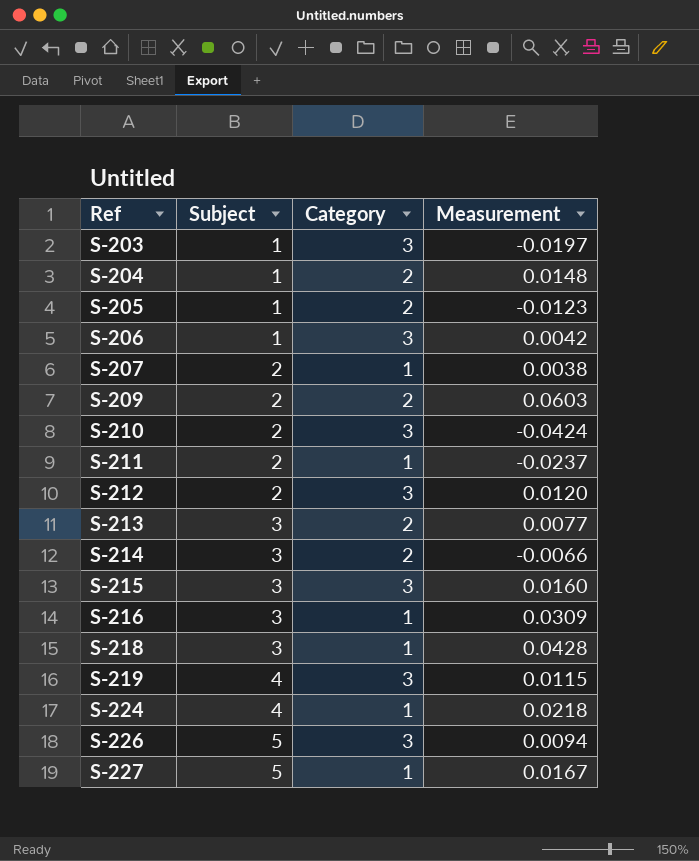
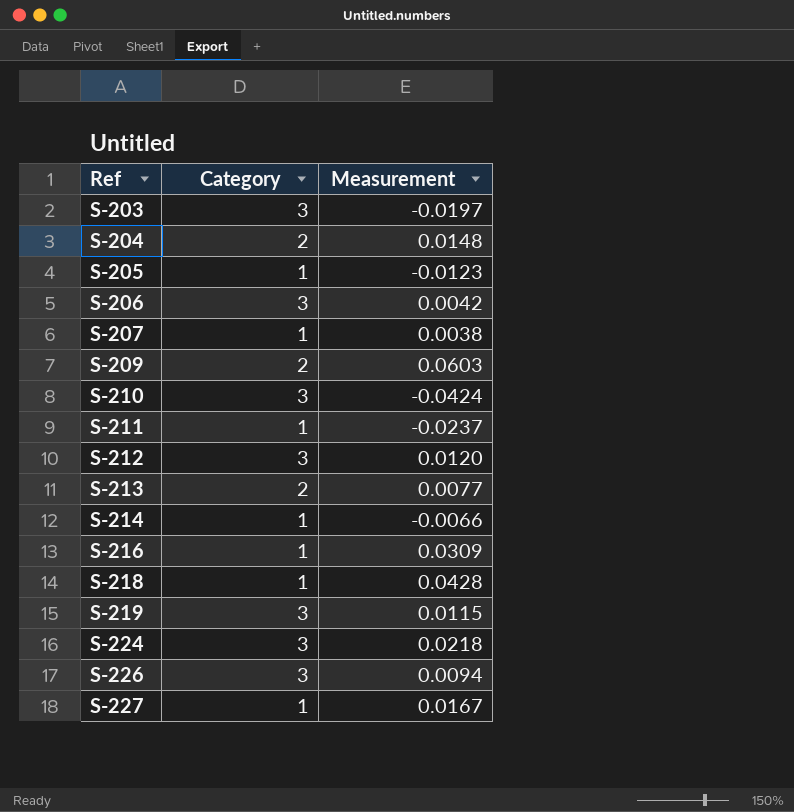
column Subject | position: 2 -> none
row S-215: 3 | 3 | 0.0160 -> none
S-205 | Category: 2 -> 1
S-214 | Category: 2 -> 1
S-224 | Category: 1 -> 3

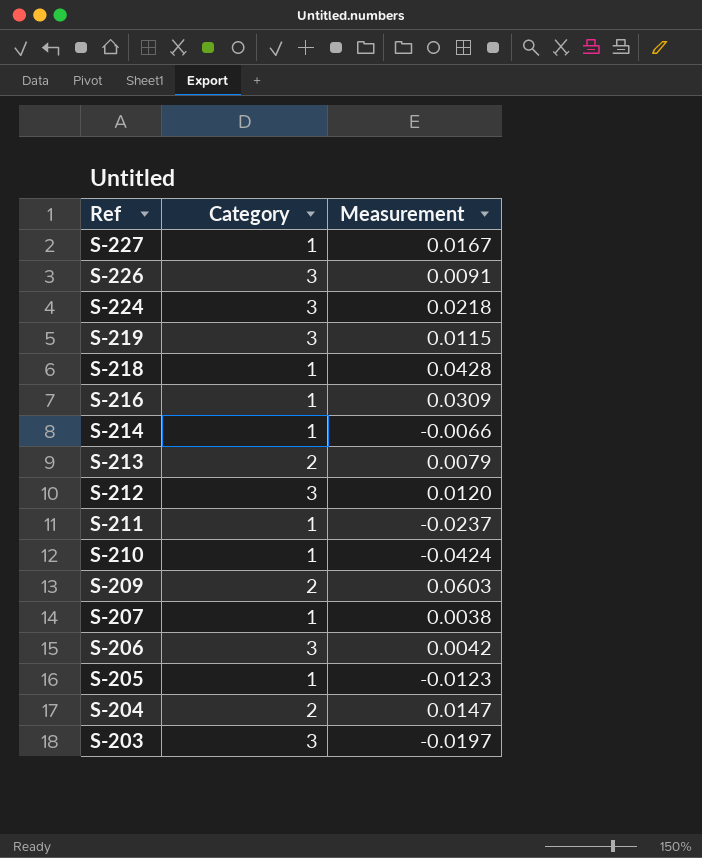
row order: Ref ascending -> Ref descending
S-226 | Measurement: 0.0094 -> 0.0091
S-213 | Measurement: 0.0077 -> 0.0079
S-210 | Category: 3 -> 1
S-204 | Measurement: 0.0148 -> 0.0147

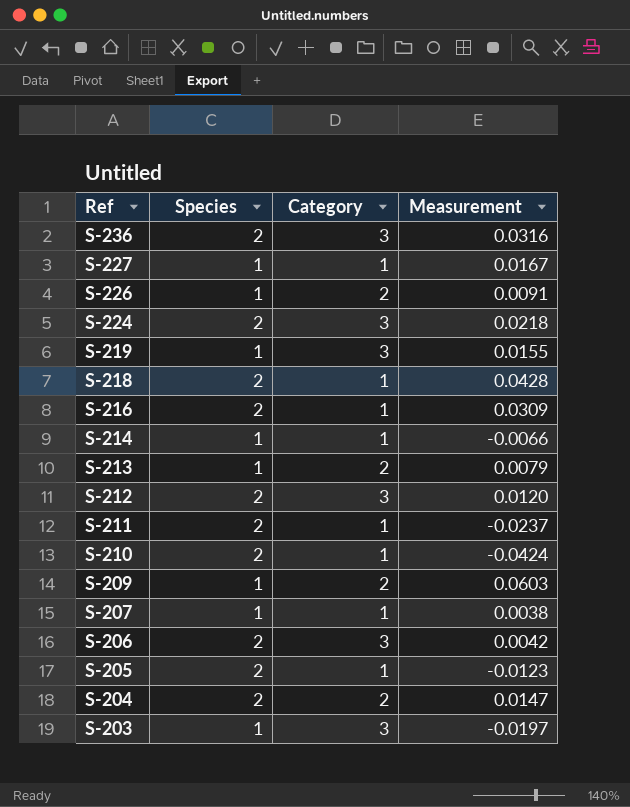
column Species | position: none -> 2
row S-236: none -> 2 | 3 | 0.0316
S-226 | Category: 3 -> 2
S-219 | Measurement: 0.0115 -> 0.0155

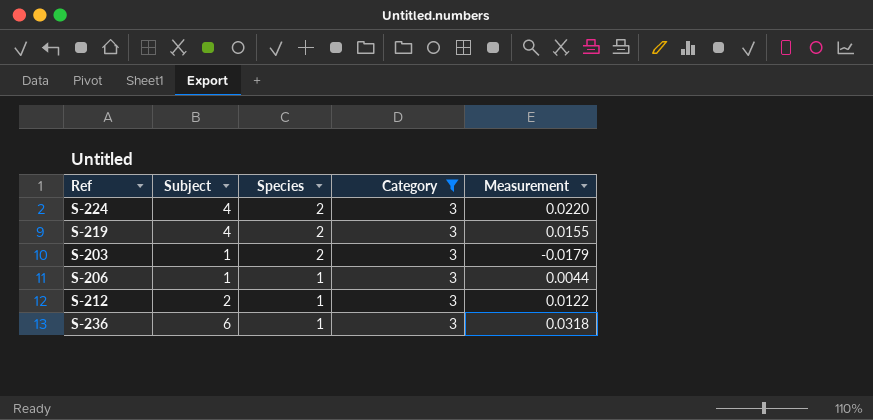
filter: none -> Category = 3
row order: Ref descending -> Species descending
column Subject | position: none -> 2
S-224 | Measurement: 0.0218 -> 0.0220
S-219 | Species: 1 -> 2
S-203 | Species: 1 -> 2
S-203 | Measurement: -0.0197 -> -0.0179
S-206 | Species: 2 -> 1
S-206 | Measurement: 0.0042 -> 0.0044
S-212 | Species: 2 -> 1
S-212 | Measurement: 0.0120 -> 0.0122
S-236 | Species: 2 -> 1
S-236 | Measurement: 0.0316 -> 0.0318

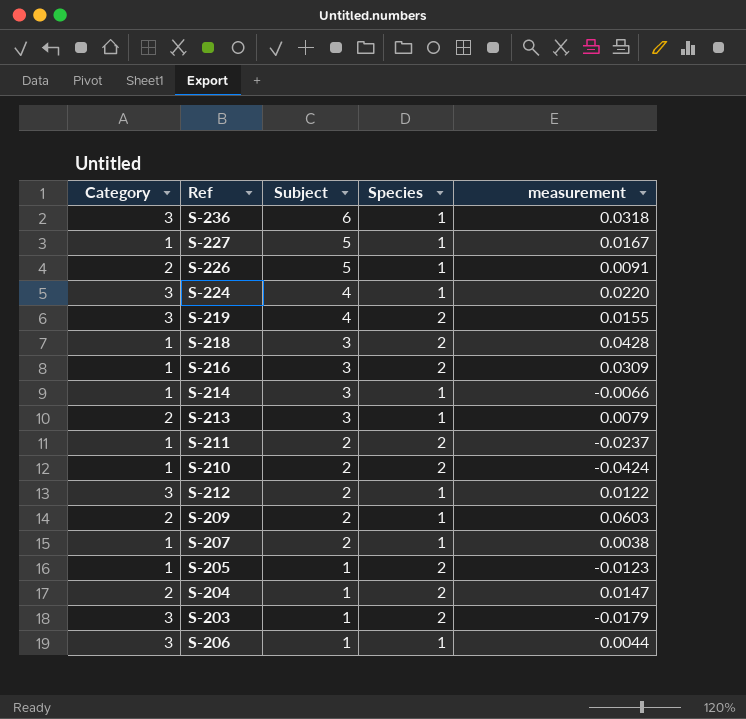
filter: Category = 3 -> none
row order: Species descending -> Subject descending
column Category | position: 4 -> 1
column name: Measurement -> measurement
S-224 | Species: 2 -> 1

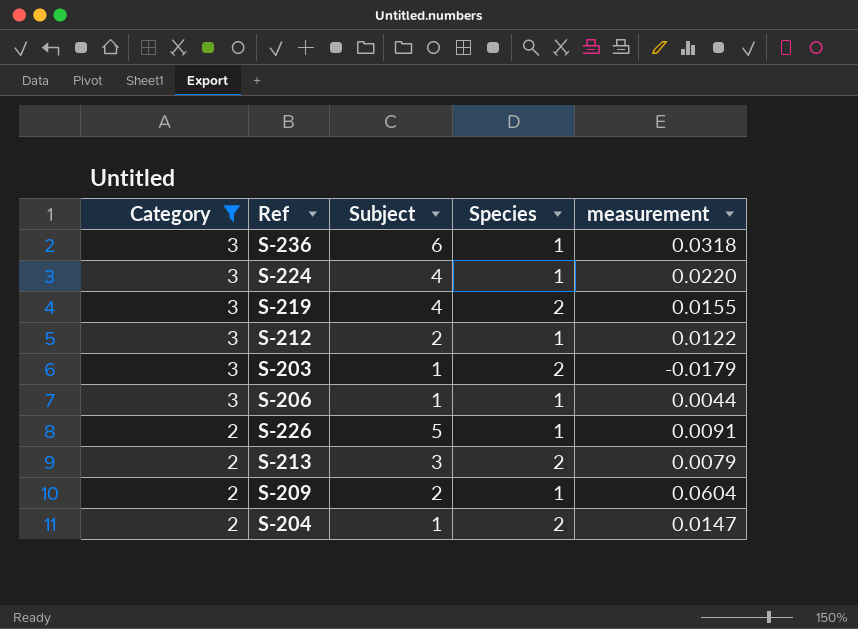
filter: none -> Category != 1
row order: Subject descending -> Category descending
S-213 | Species: 1 -> 2
S-209 | measurement: 0.0603 -> 0.0604

